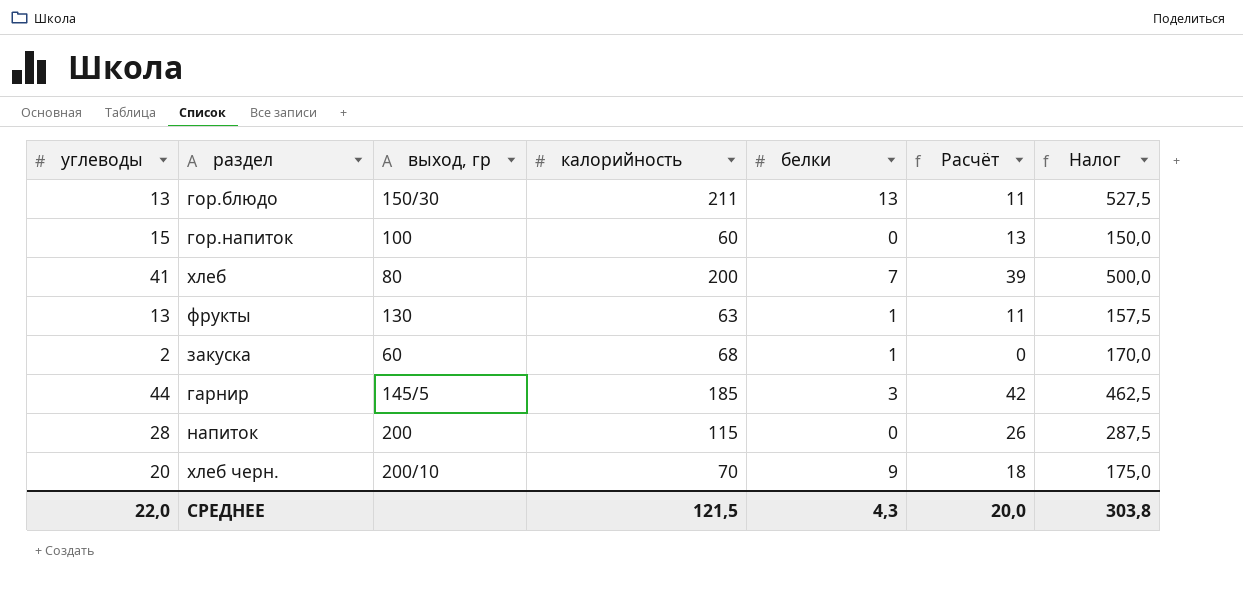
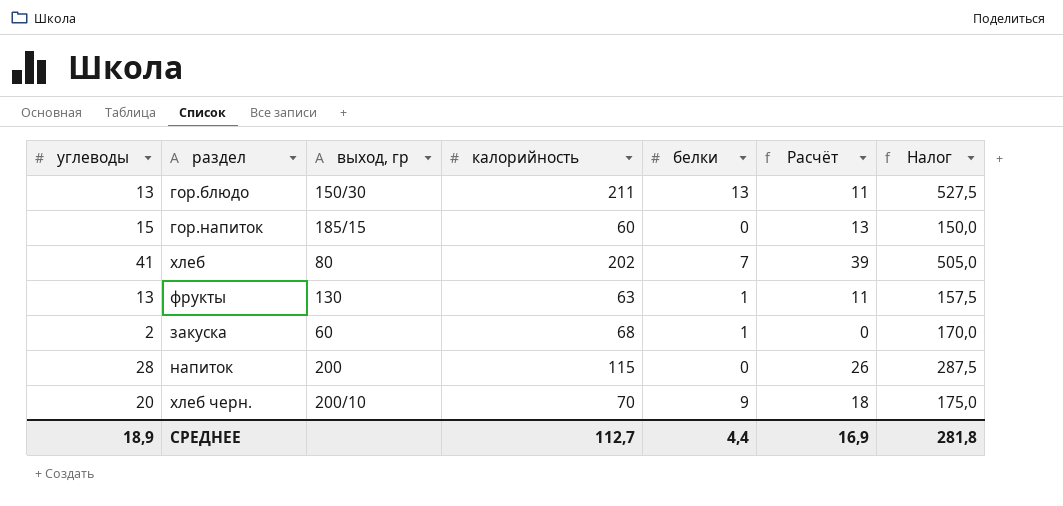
row гарнир: 44 | 145/5 | 185 | 3 | 42 | 462,5 -> none
гор.напиток | выход, гр: 100 -> 185/15
хлеб | калорийность: 200 -> 202
хлеб | Налог: 500,0 -> 505,0
СРЕДНЕЕ | углеводы: 22,0 -> 18,9
СРЕДНЕЕ | калорийность: 121,5 -> 112,7
СРЕДНЕЕ | белки: 4,3 -> 4,4
СРЕДНЕЕ | Расчёт: 20,0 -> 16,9
СРЕДНЕЕ | Налог: 303,8 -> 281,8

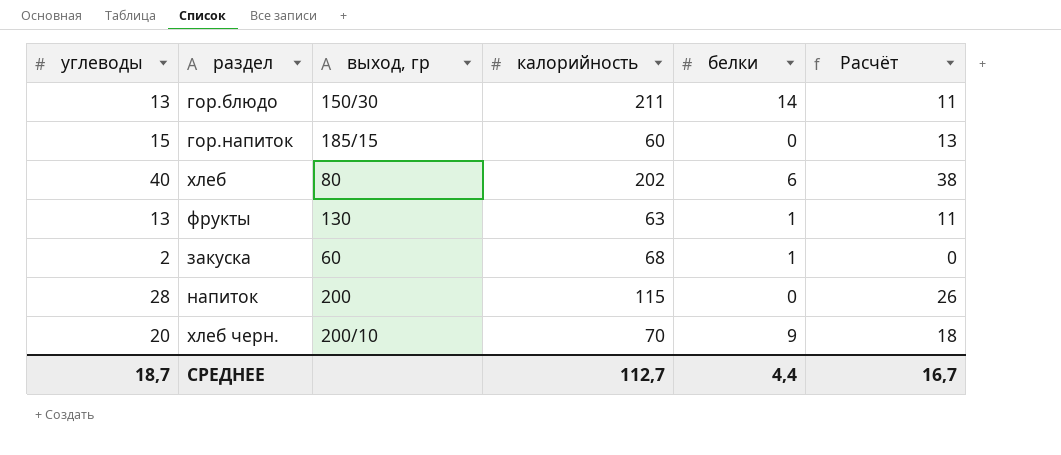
column Налог | formula: [калорийность] * 2,5 -> none
гор.блюдо | белки: 13 -> 14
хлеб | углеводы: 41 -> 40
хлеб | белки: 7 -> 6
хлеб | Расчёт: 39 -> 38
СРЕДНЕЕ | углеводы: 18,9 -> 18,7
СРЕДНЕЕ | Расчёт: 16,9 -> 16,7

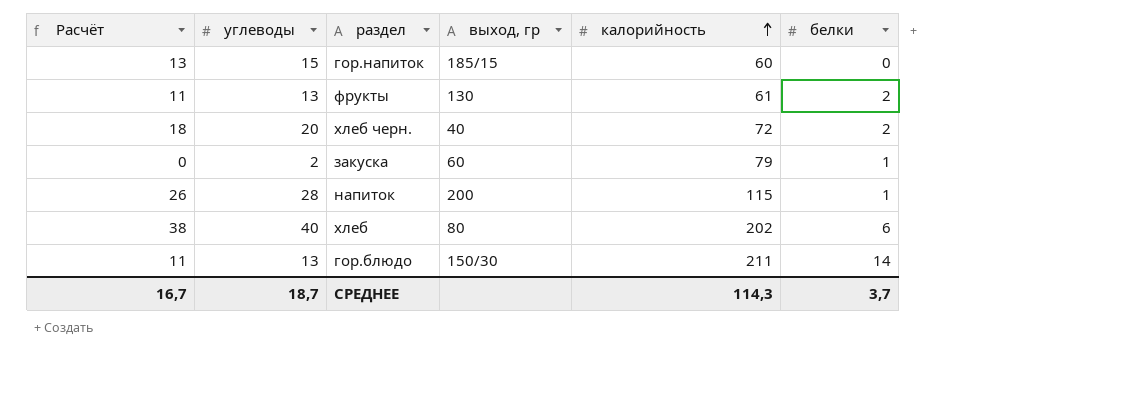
row order: none -> калорийность ascending
column Расчёт | position: 6 -> 1
фрукты | калорийность: 63 -> 61
фрукты | белки: 1 -> 2
хлеб черн. | выход, гр: 200/10 -> 40
хлеб черн. | калорийность: 70 -> 72
хлеб черн. | белки: 9 -> 2
закуска | калорийность: 68 -> 79
напиток | белки: 0 -> 1
СРЕДНЕЕ | калорийность: 112,7 -> 114,3
СРЕДНЕЕ | белки: 4,4 -> 3,7

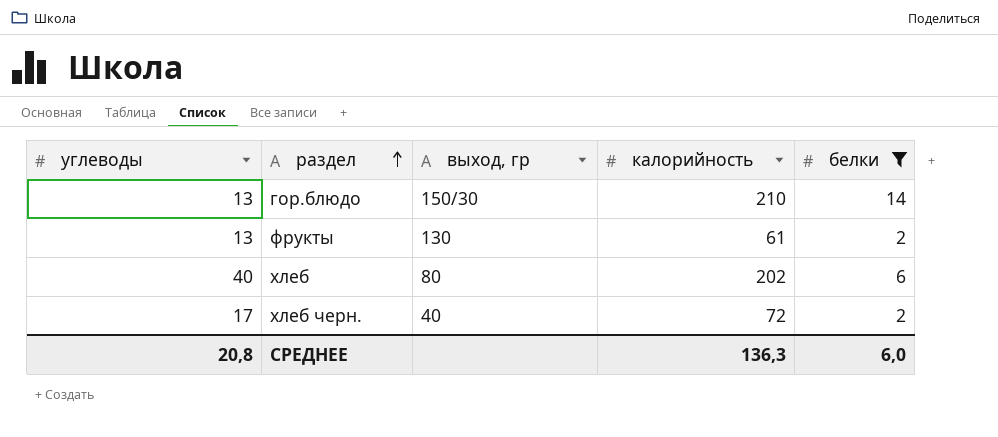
filter: none -> белки >= 2
row order: калорийность ascending -> раздел ascending
column Расчёт | formula: [углеводы] - 2 -> none
гор.блюдо | калорийность: 211 -> 210
хлеб черн. | углеводы: 20 -> 17
СРЕДНЕЕ | углеводы: 18,7 -> 20,8
СРЕДНЕЕ | калорийность: 114,3 -> 136,3
СРЕДНЕЕ | белки: 3,7 -> 6,0

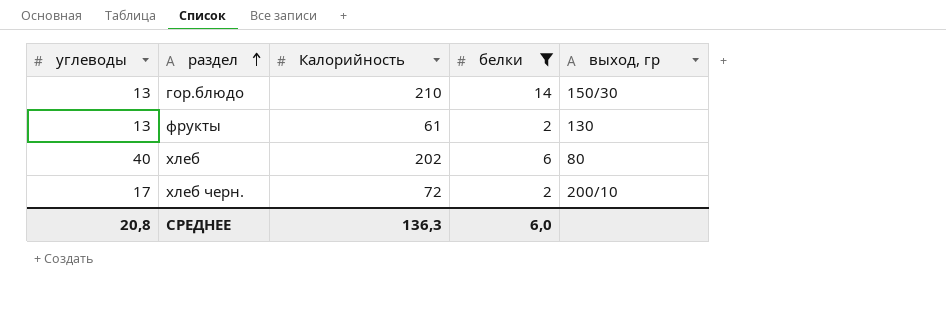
column name: калорийность -> Калорийность
column выход, гр | position: 3 -> 5
хлеб черн. | выход, гр: 40 -> 200/10

